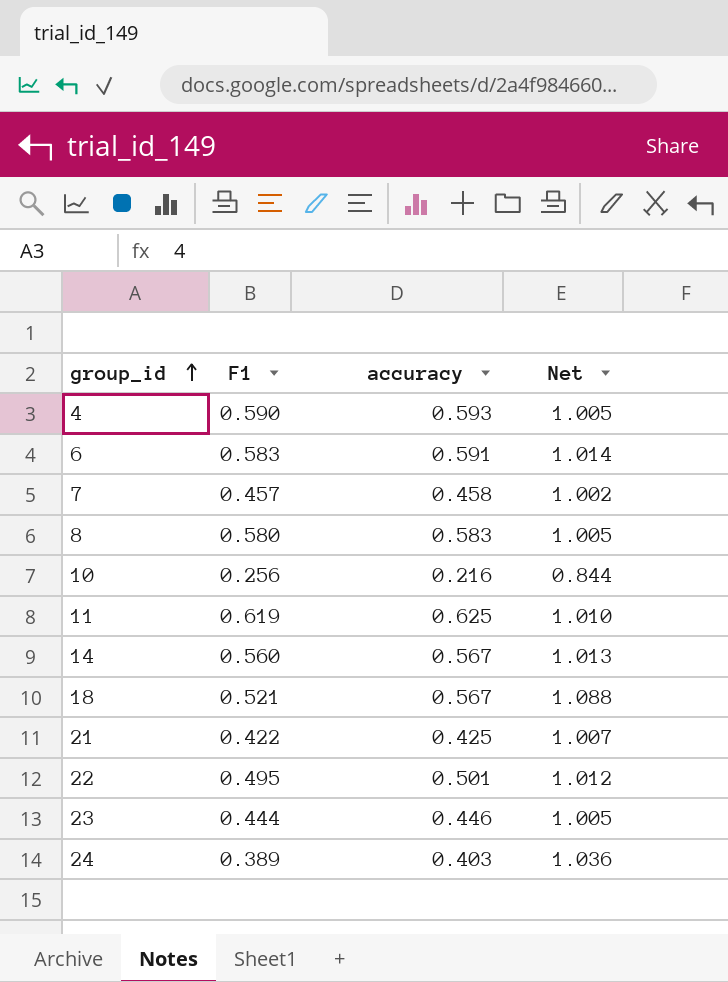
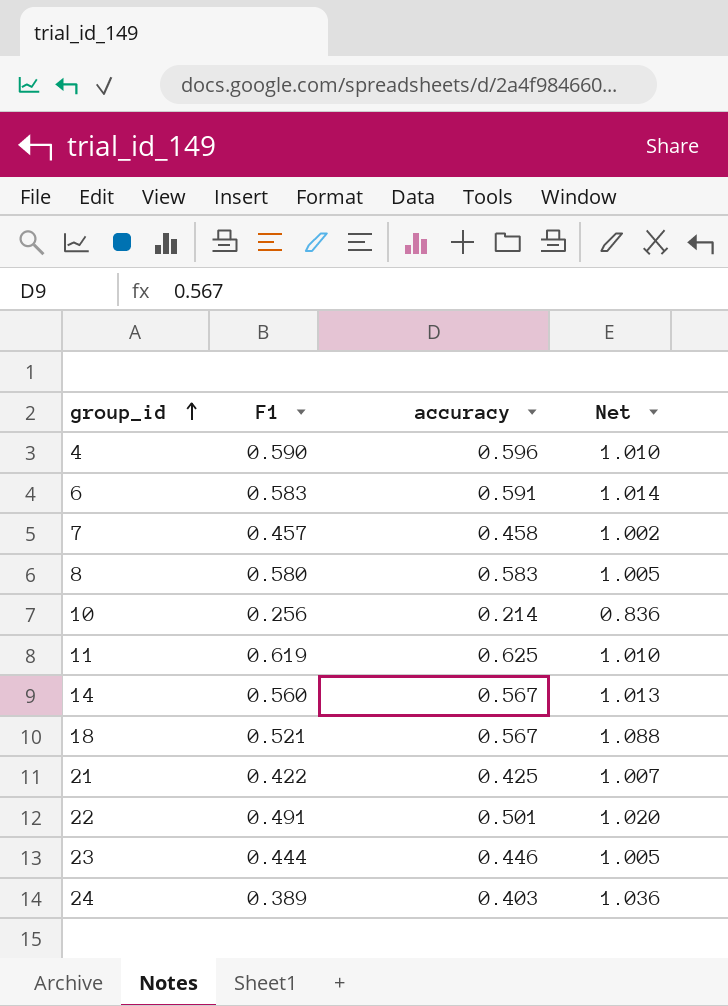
4 | accuracy: 0.593 -> 0.596
4 | Net: 1.005 -> 1.010
10 | accuracy: 0.216 -> 0.214
10 | Net: 0.844 -> 0.836
22 | F1: 0.495 -> 0.491
22 | Net: 1.012 -> 1.020

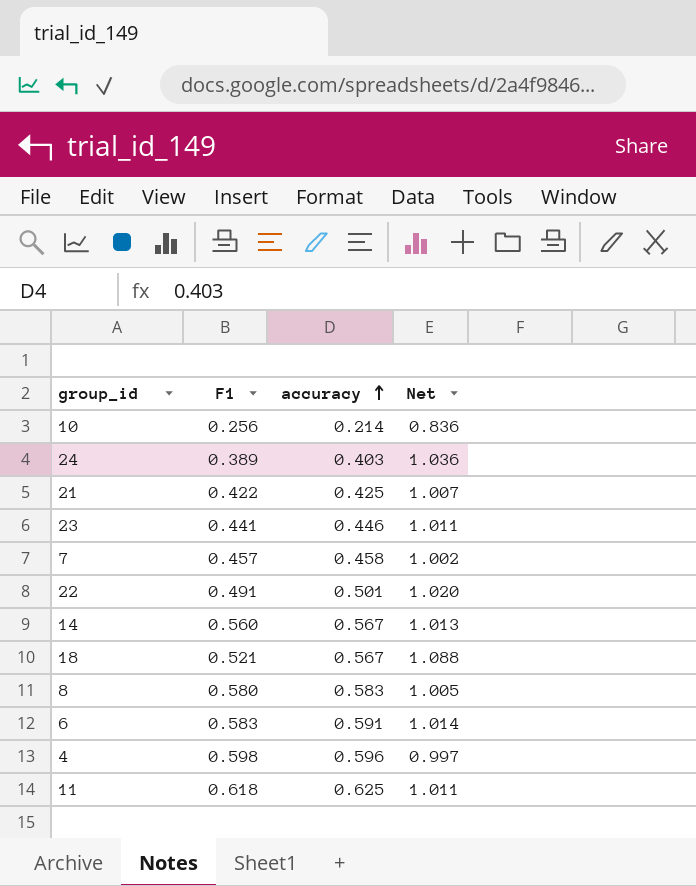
row order: group_id ascending -> accuracy ascending
23 | F1: 0.444 -> 0.441
23 | Net: 1.005 -> 1.011
4 | F1: 0.590 -> 0.598
4 | Net: 1.010 -> 0.997
11 | F1: 0.619 -> 0.618
11 | Net: 1.010 -> 1.011

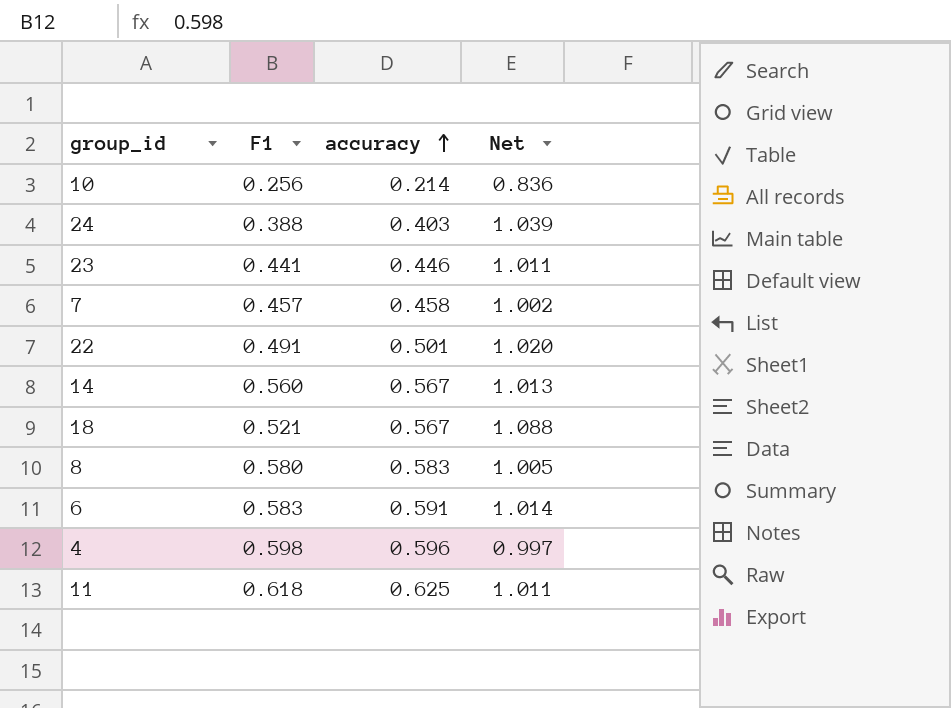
row 21: 0.422 | 0.425 | 1.007 -> none
24 | F1: 0.389 -> 0.388
24 | Net: 1.036 -> 1.039

